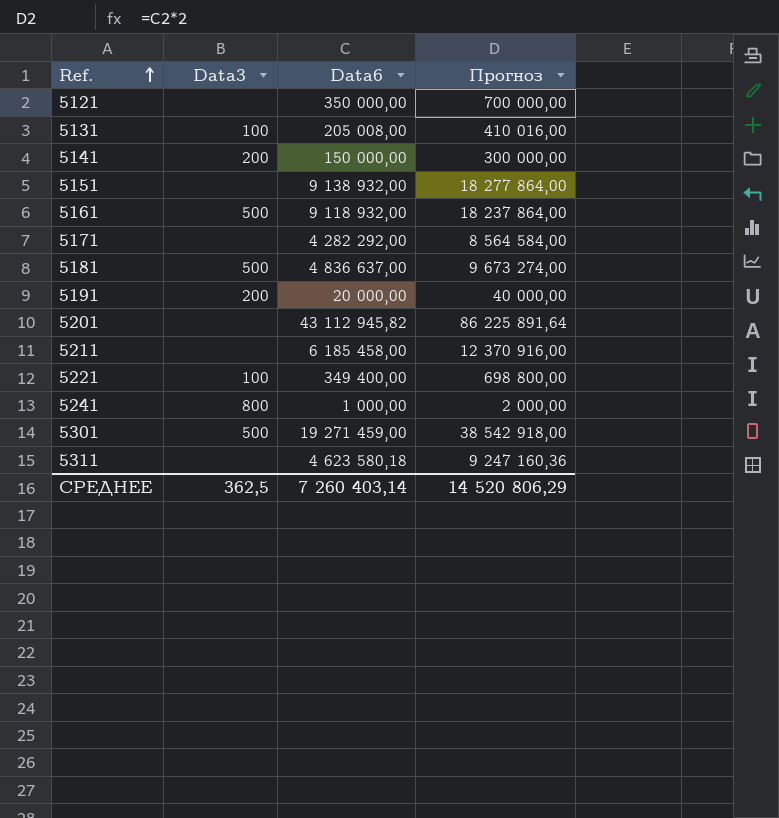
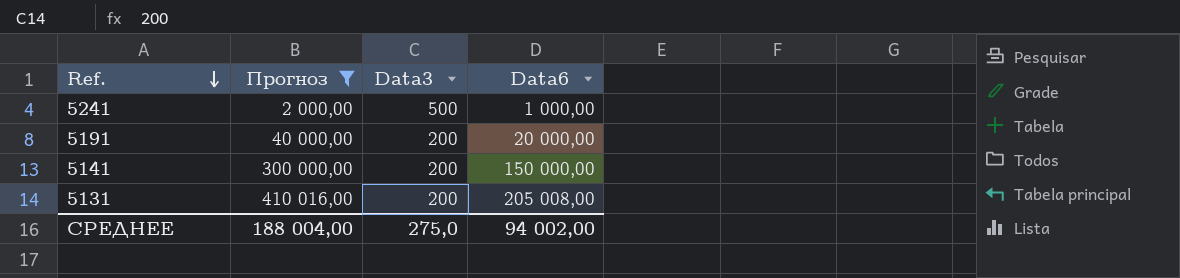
filter: none -> Прогноз <= 410 016,00
row order: Ref. ascending -> Ref. descending
column Прогноз | position: 4 -> 2
5241 | Data3: 800 -> 500
5131 | Data3: 100 -> 200
СРЕДНЕЕ | Прогноз: 14 520 806,29 -> 188 004,00
СРЕДНЕЕ | Data3: 362,5 -> 275,0
СРЕДНЕЕ | Data6: 7 260 403,14 -> 94 002,00

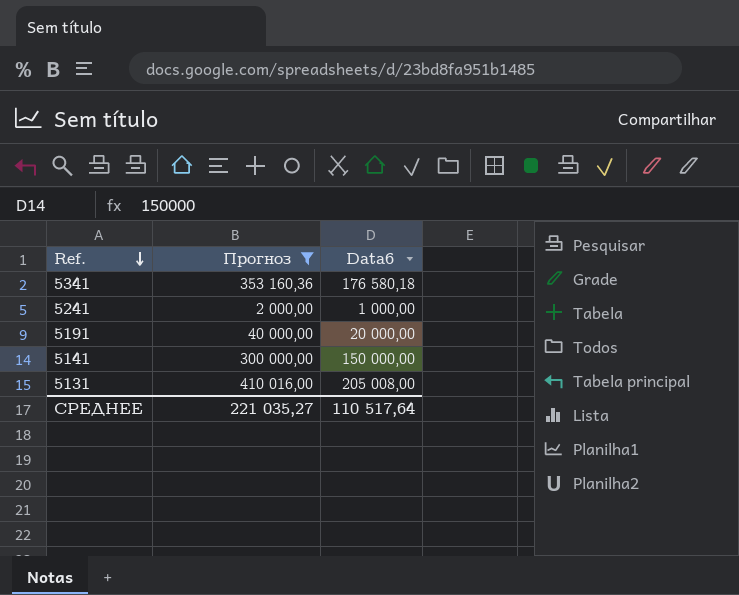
column Data3 | position: 3 -> none
row 5341: none -> 353 160,36 | 176 580,18
СРЕДНЕЕ | Прогноз: 188 004,00 -> 221 035,27
СРЕДНЕЕ | Data6: 94 002,00 -> 110 517,64

